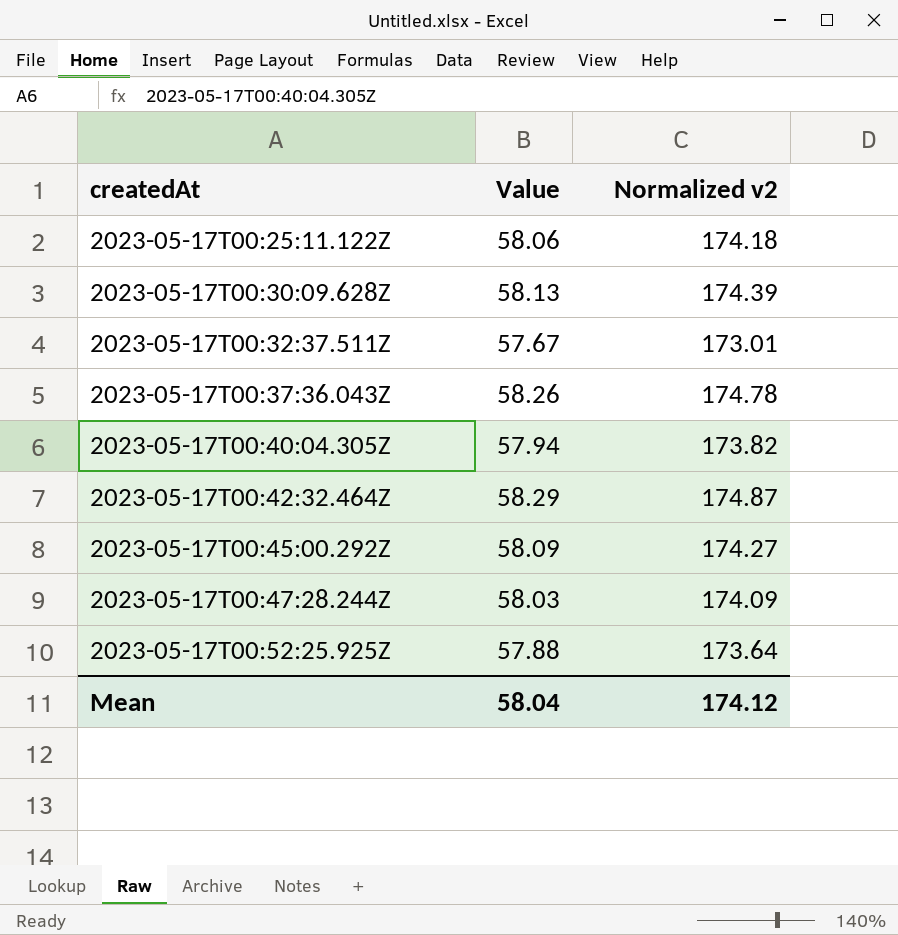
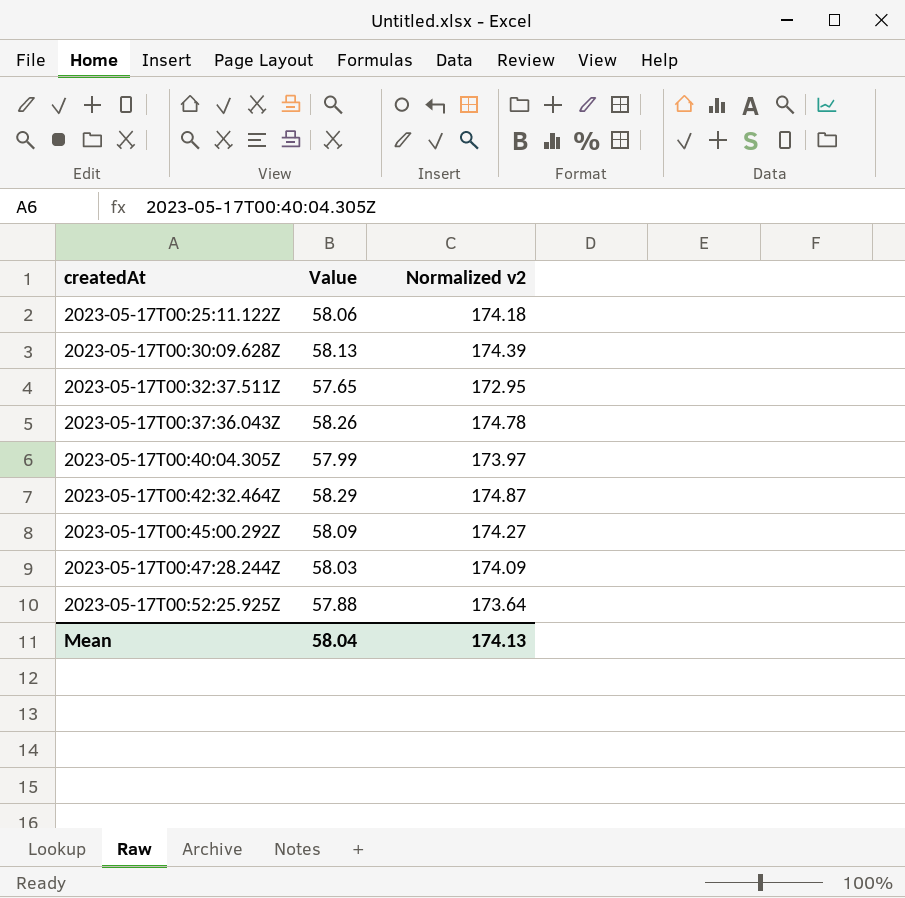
2023-05-17T00:32:37.511Z | Value: 57.67 -> 57.65
2023-05-17T00:32:37.511Z | Normalized v2: 173.01 -> 172.95
2023-05-17T00:40:04.305Z | Value: 57.94 -> 57.99
2023-05-17T00:40:04.305Z | Normalized v2: 173.82 -> 173.97
Mean | Normalized v2: 174.12 -> 174.13

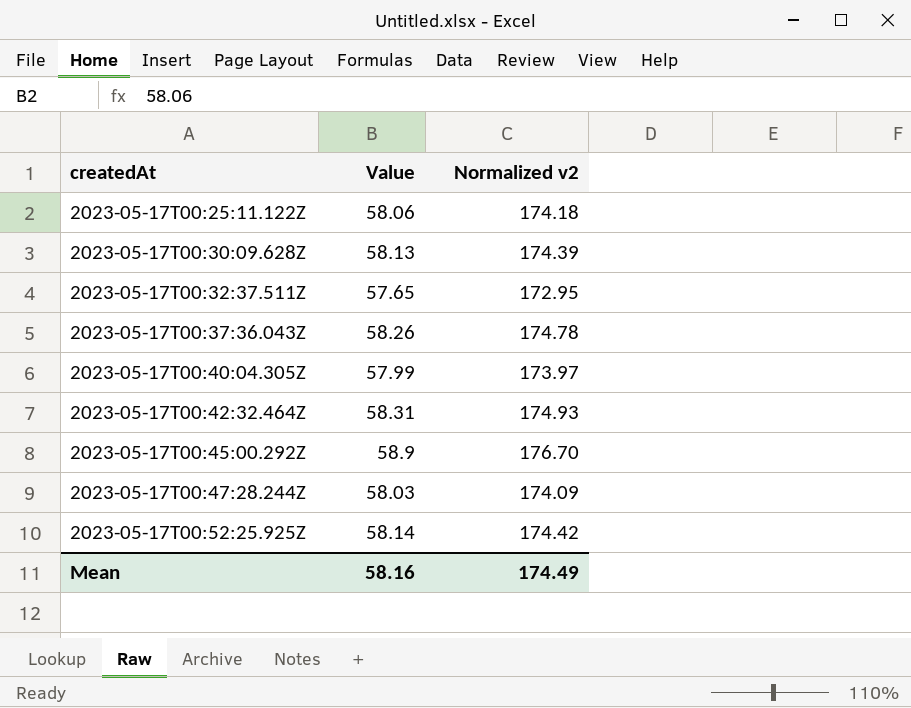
2023-05-17T00:42:32.464Z | Value: 58.29 -> 58.31
2023-05-17T00:42:32.464Z | Normalized v2: 174.87 -> 174.93
2023-05-17T00:45:00.292Z | Value: 58.09 -> 58.9
2023-05-17T00:45:00.292Z | Normalized v2: 174.27 -> 176.70
2023-05-17T00:52:25.925Z | Value: 57.88 -> 58.14
2023-05-17T00:52:25.925Z | Normalized v2: 173.64 -> 174.42
Mean | Value: 58.04 -> 58.16
Mean | Normalized v2: 174.13 -> 174.49

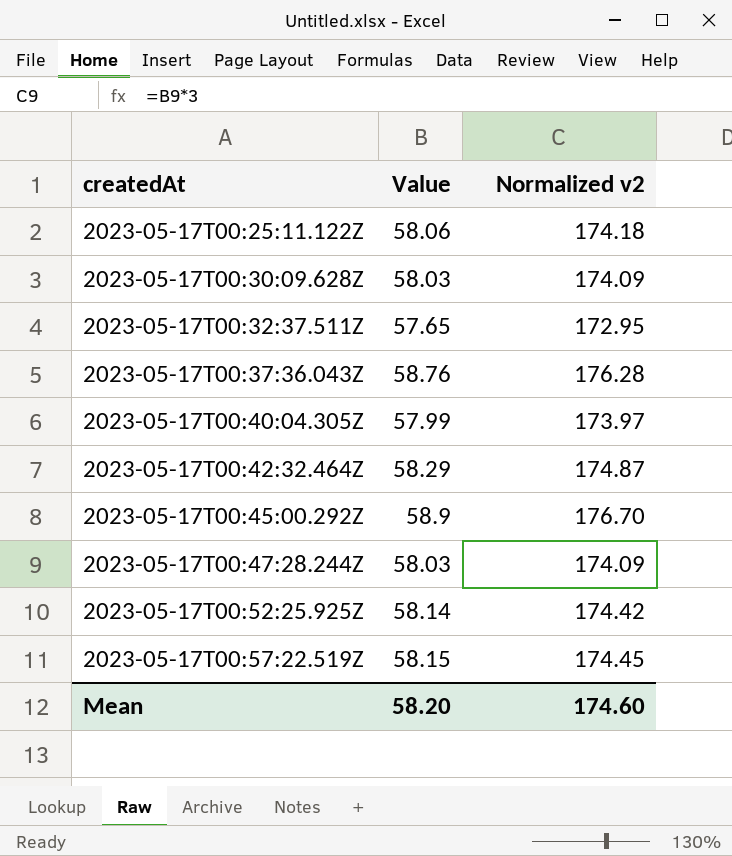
2023-05-17T00:30:09.628Z | Value: 58.13 -> 58.03
2023-05-17T00:30:09.628Z | Normalized v2: 174.39 -> 174.09
2023-05-17T00:37:36.043Z | Value: 58.26 -> 58.76
2023-05-17T00:37:36.043Z | Normalized v2: 174.78 -> 176.28
2023-05-17T00:42:32.464Z | Value: 58.31 -> 58.29
2023-05-17T00:42:32.464Z | Normalized v2: 174.93 -> 174.87
row 2023-05-17T00:57:22.519Z: none -> 58.15 | 174.45
Mean | Value: 58.16 -> 58.20
Mean | Normalized v2: 174.49 -> 174.60

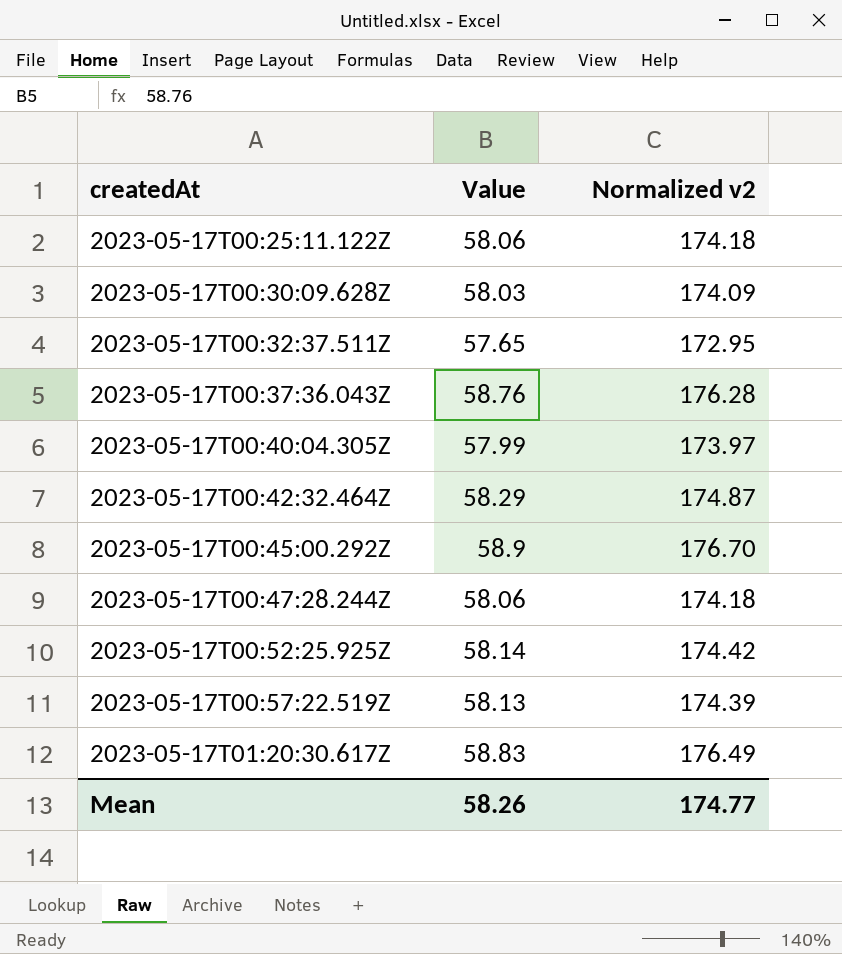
2023-05-17T00:47:28.244Z | Value: 58.03 -> 58.06
2023-05-17T00:47:28.244Z | Normalized v2: 174.09 -> 174.18
2023-05-17T00:57:22.519Z | Value: 58.15 -> 58.13
2023-05-17T00:57:22.519Z | Normalized v2: 174.45 -> 174.39
row 2023-05-17T01:20:30.617Z: none -> 58.83 | 176.49
Mean | Value: 58.20 -> 58.26
Mean | Normalized v2: 174.60 -> 174.77

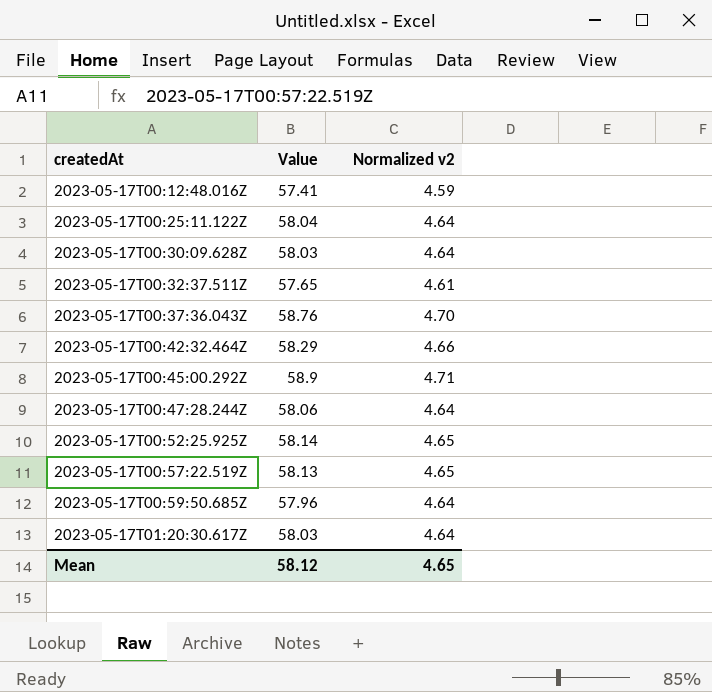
column Normalized v2 | formula: [Value] * 3 -> [Value] * 0.08
row 2023-05-17T00:40:04.305Z: 57.99 | 173.97 -> none
row 2023-05-17T00:12:48.016Z: none -> 57.41 | 4.59
2023-05-17T00:25:11.122Z | Value: 58.06 -> 58.04
row 2023-05-17T00:59:50.685Z: none -> 57.96 | 4.64
2023-05-17T01:20:30.617Z | Value: 58.83 -> 58.03
Mean | Value: 58.26 -> 58.12
Mean | Normalized v2: 174.77 -> 4.65

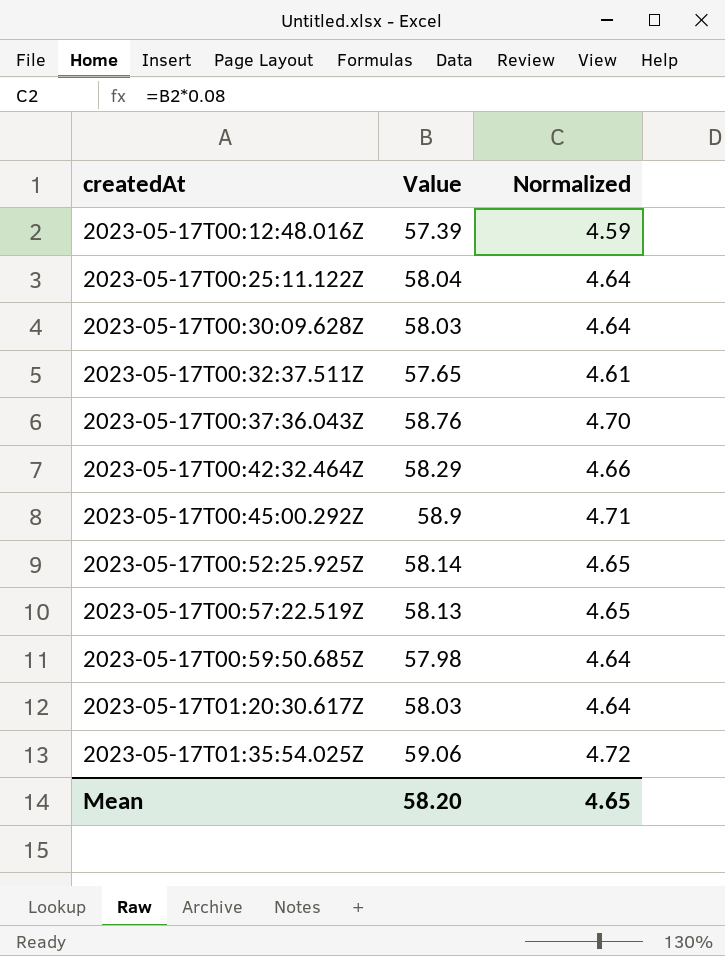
column name: Normalized v2 -> Normalized
row 2023-05-17T00:47:28.244Z: 58.06 | 4.64 -> none
2023-05-17T00:12:48.016Z | Value: 57.41 -> 57.39
2023-05-17T00:59:50.685Z | Value: 57.96 -> 57.98
row 2023-05-17T01:35:54.025Z: none -> 59.06 | 4.72
Mean | Value: 58.12 -> 58.20

